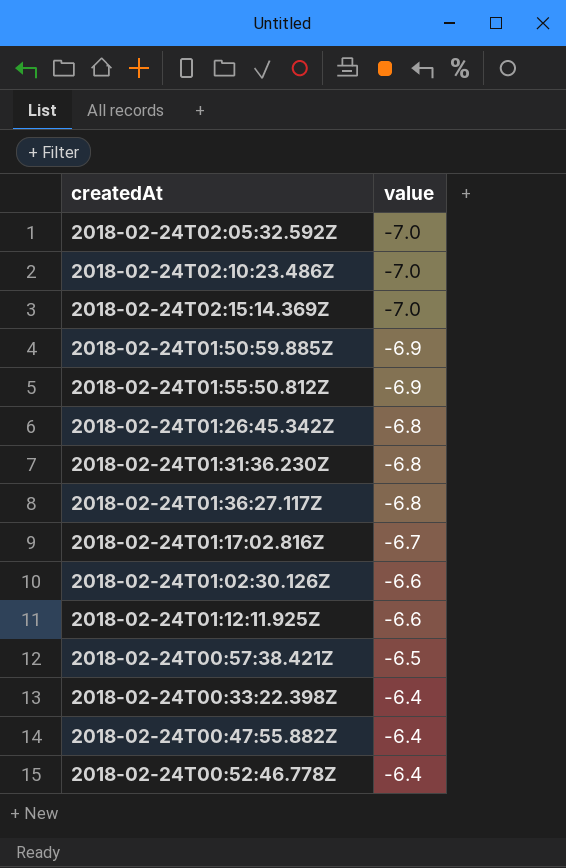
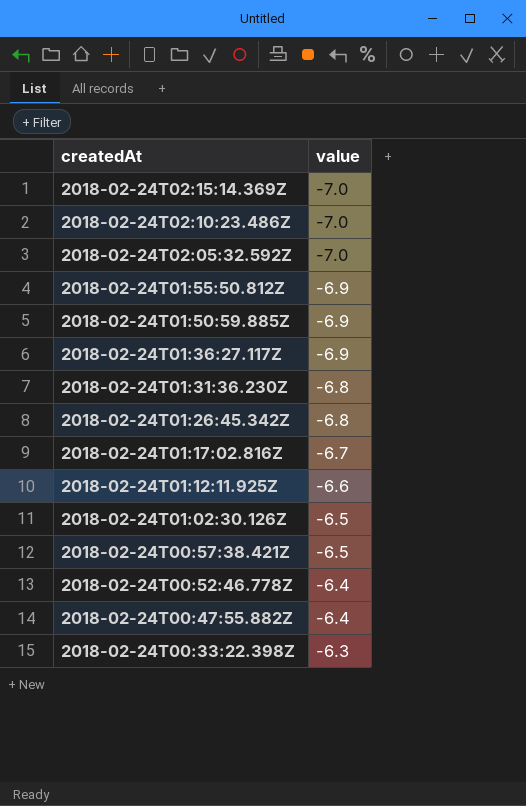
row order: value ascending -> createdAt descending
2018-02-24T01:36:27.117Z | value: -6.8 -> -6.9
2018-02-24T01:02:30.126Z | value: -6.6 -> -6.5
2018-02-24T00:33:22.398Z | value: -6.4 -> -6.3

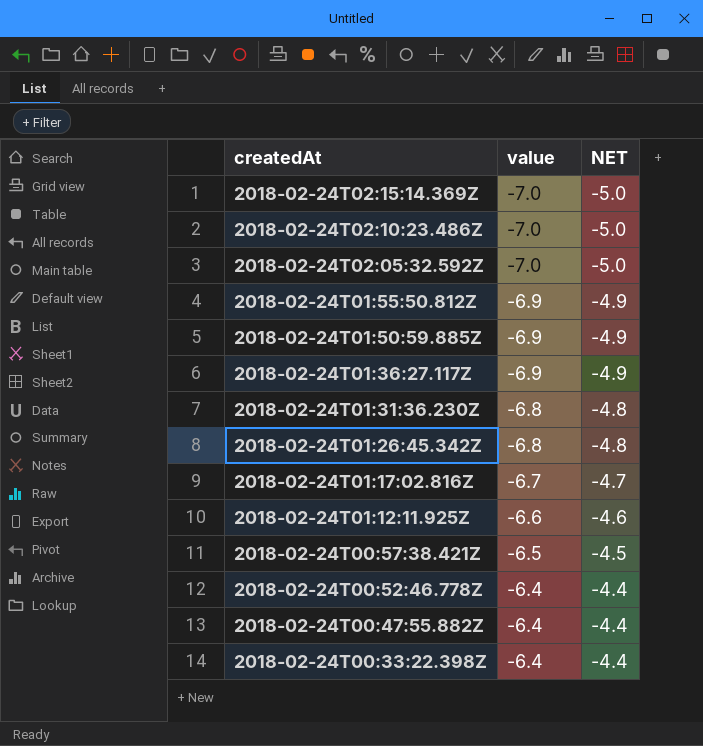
column NET | formula: none -> [value] + 2
row 2018-02-24T01:02:30.126Z: -6.5 -> none
2018-02-24T00:33:22.398Z | value: -6.3 -> -6.4

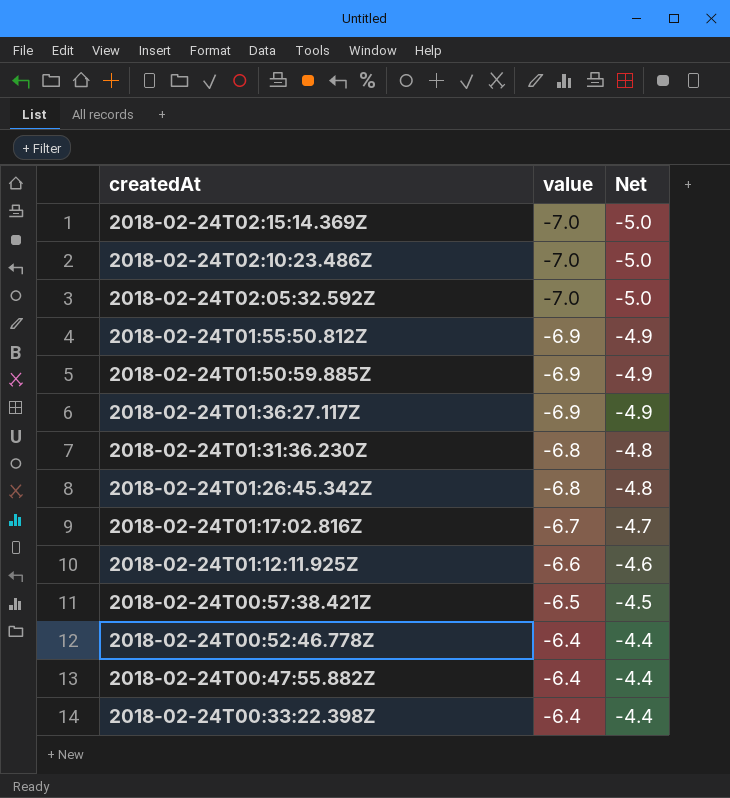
column name: NET -> Net

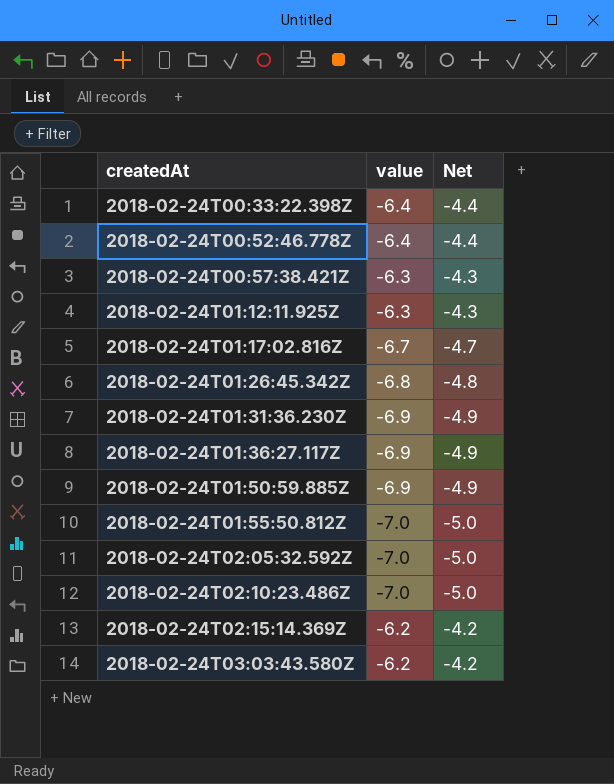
row order: createdAt descending -> createdAt ascending
row 2018-02-24T00:47:55.882Z: -6.4 | -4.4 -> none
2018-02-24T00:57:38.421Z | value: -6.5 -> -6.3
2018-02-24T00:57:38.421Z | Net: -4.5 -> -4.3
2018-02-24T01:12:11.925Z | value: -6.6 -> -6.3
2018-02-24T01:12:11.925Z | Net: -4.6 -> -4.3
2018-02-24T01:31:36.230Z | value: -6.8 -> -6.9
2018-02-24T01:31:36.230Z | Net: -4.8 -> -4.9
2018-02-24T01:55:50.812Z | value: -6.9 -> -7.0
2018-02-24T01:55:50.812Z | Net: -4.9 -> -5.0
2018-02-24T02:15:14.369Z | value: -7.0 -> -6.2
2018-02-24T02:15:14.369Z | Net: -5.0 -> -4.2
row 2018-02-24T03:03:43.580Z: none -> -6.2 | -4.2

